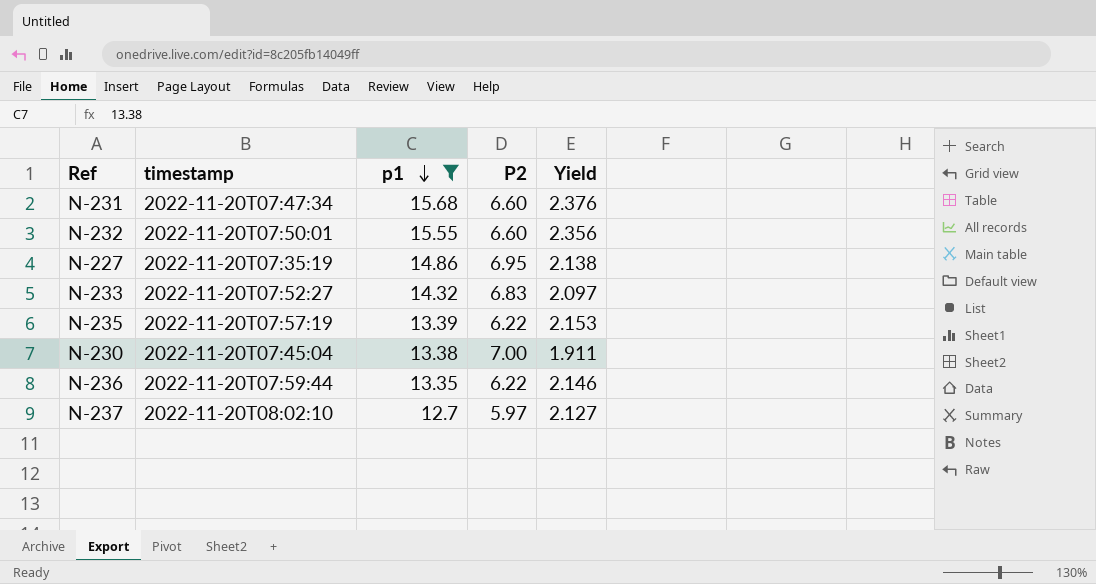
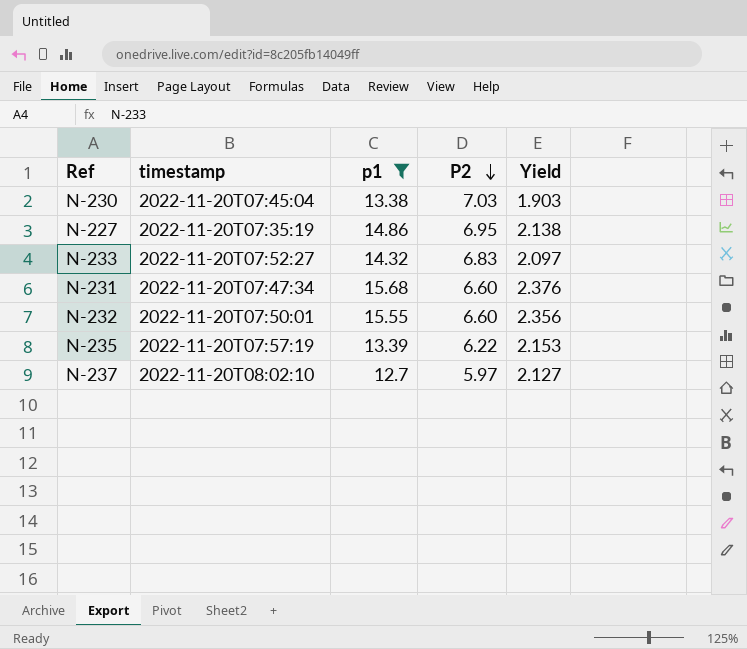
row order: p1 descending -> P2 descending
row N-236: 2022-11-20T07:59:44 | 13.35 | 6.22 | 2.146 -> none
N-230 | P2: 7.00 -> 7.03
N-230 | Yield: 1.911 -> 1.903

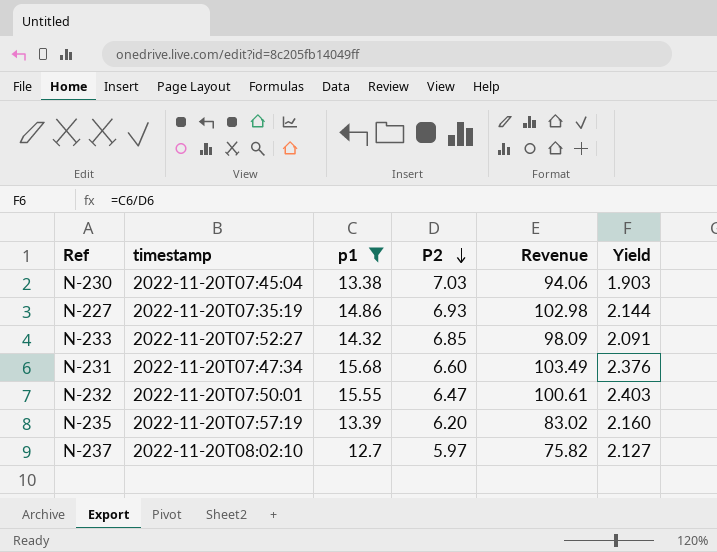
column Revenue | formula: none -> [p1] * [P2]
N-227 | P2: 6.95 -> 6.93
N-227 | Yield: 2.138 -> 2.144
N-233 | P2: 6.83 -> 6.85
N-233 | Yield: 2.097 -> 2.091
N-232 | P2: 6.60 -> 6.47
N-232 | Yield: 2.356 -> 2.403
N-235 | P2: 6.22 -> 6.20
N-235 | Yield: 2.153 -> 2.160

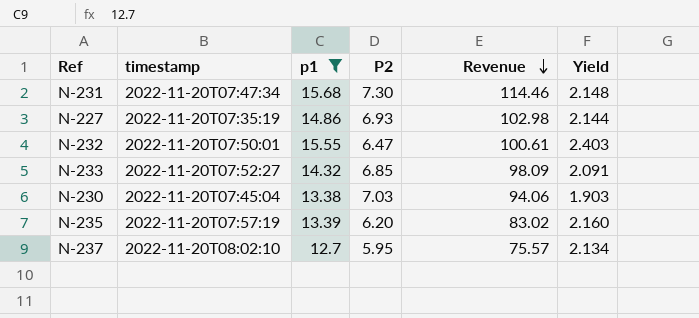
row order: P2 descending -> Revenue descending
N-231 | P2: 6.60 -> 7.30
N-231 | Revenue: 103.49 -> 114.46
N-231 | Yield: 2.376 -> 2.148
N-237 | P2: 5.97 -> 5.95
N-237 | Revenue: 75.82 -> 75.57
N-237 | Yield: 2.127 -> 2.134

